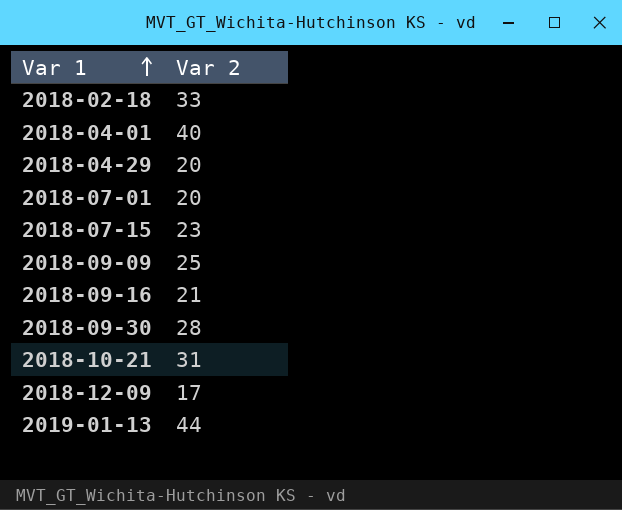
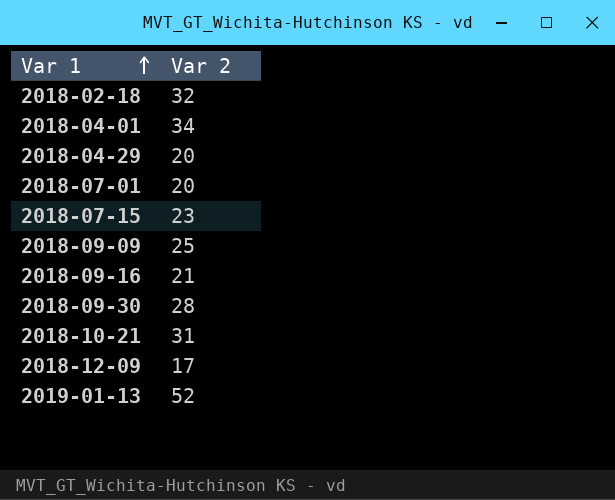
2018-02-18 | Var 2: 33 -> 32
2018-04-01 | Var 2: 40 -> 34
2019-01-13 | Var 2: 44 -> 52

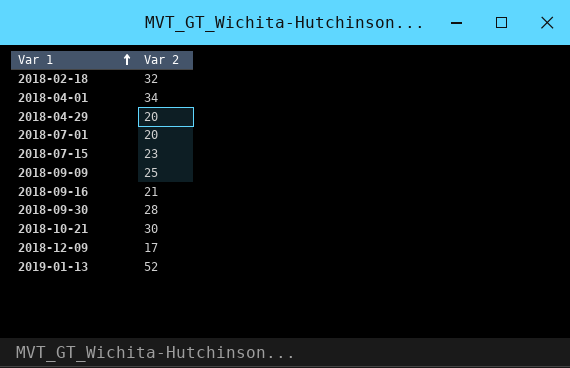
2018-10-21 | Var 2: 31 -> 30

